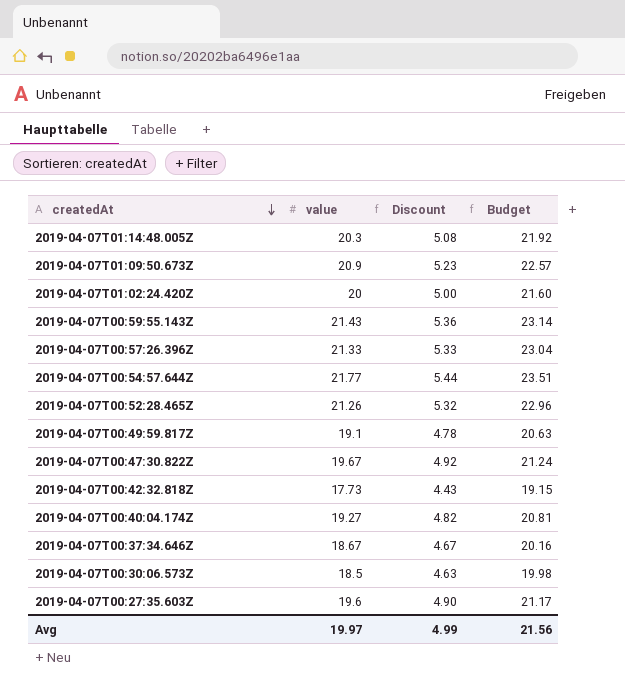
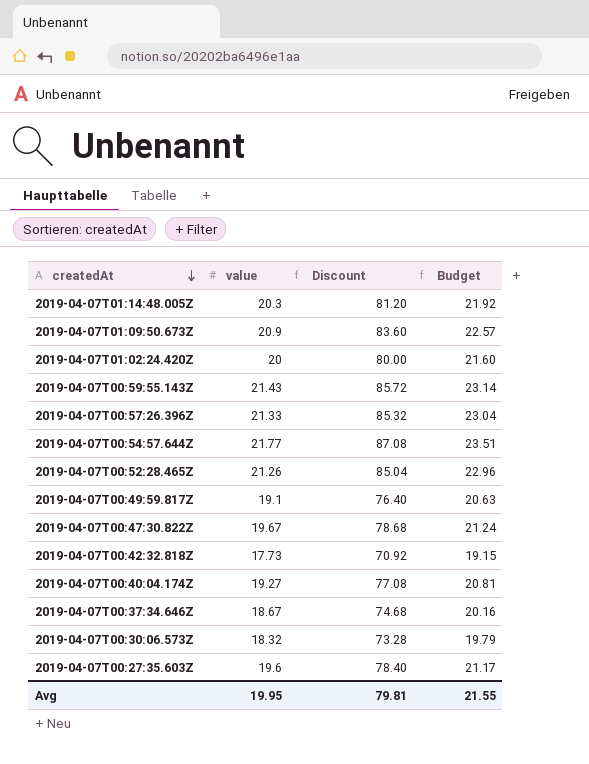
column Discount | formula: [value] * 0.25 -> [value] * 4
2019-04-07T00:30:06.573Z | value: 18.5 -> 18.32
2019-04-07T00:30:06.573Z | Budget: 19.98 -> 19.79
Avg | value: 19.97 -> 19.95
Avg | Discount: 4.99 -> 79.81
Avg | Budget: 21.56 -> 21.55

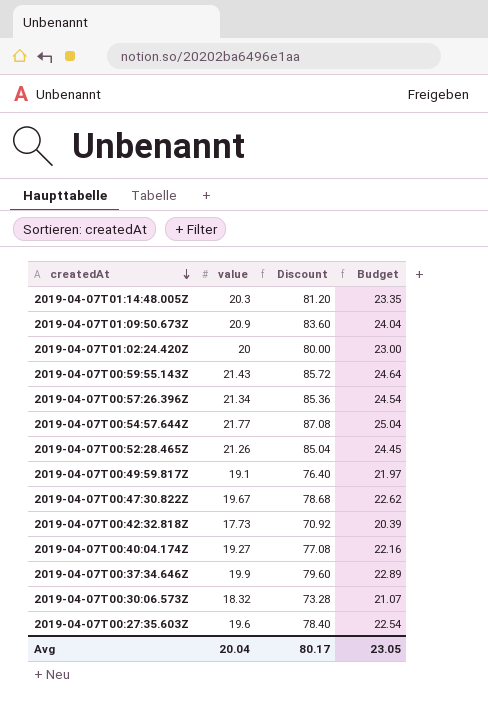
column Budget | formula: [value] * 1.08 -> [value] * 1.15
2019-04-07T00:57:26.396Z | value: 21.33 -> 21.34
2019-04-07T00:57:26.396Z | Discount: 85.32 -> 85.36
2019-04-07T00:37:34.646Z | value: 18.67 -> 19.9
2019-04-07T00:37:34.646Z | Discount: 74.68 -> 79.60
Avg | value: 19.95 -> 20.04
Avg | Discount: 79.81 -> 80.17
Avg | Budget: 21.55 -> 23.05

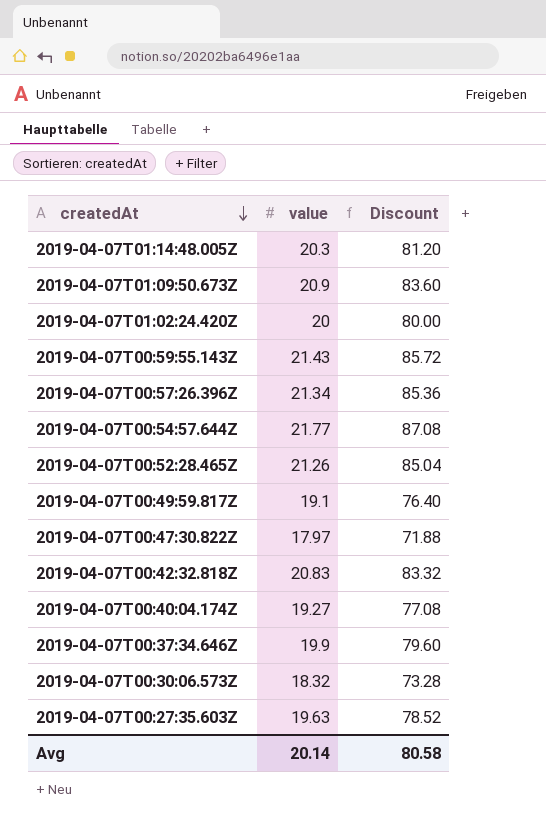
column Budget | formula: [value] * 1.15 -> none
2019-04-07T00:47:30.822Z | value: 19.67 -> 17.97
2019-04-07T00:47:30.822Z | Discount: 78.68 -> 71.88
2019-04-07T00:42:32.818Z | value: 17.73 -> 20.83
2019-04-07T00:42:32.818Z | Discount: 70.92 -> 83.32
2019-04-07T00:27:35.603Z | value: 19.6 -> 19.63
2019-04-07T00:27:35.603Z | Discount: 78.40 -> 78.52
Avg | value: 20.04 -> 20.14
Avg | Discount: 80.17 -> 80.58

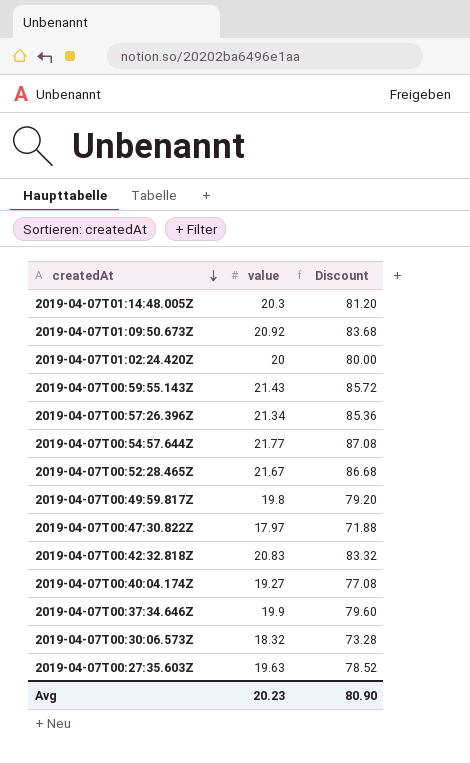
2019-04-07T01:09:50.673Z | value: 20.9 -> 20.92
2019-04-07T01:09:50.673Z | Discount: 83.60 -> 83.68
2019-04-07T00:52:28.465Z | value: 21.26 -> 21.67
2019-04-07T00:52:28.465Z | Discount: 85.04 -> 86.68
2019-04-07T00:49:59.817Z | value: 19.1 -> 19.8
2019-04-07T00:49:59.817Z | Discount: 76.40 -> 79.20
Avg | value: 20.14 -> 20.23
Avg | Discount: 80.58 -> 80.90

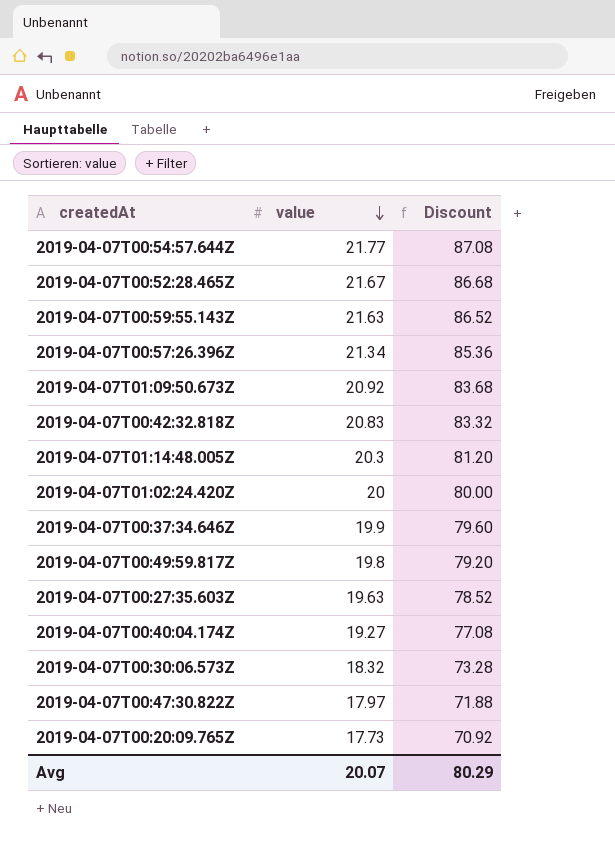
row order: createdAt descending -> value descending
2019-04-07T00:59:55.143Z | value: 21.43 -> 21.63
2019-04-07T00:59:55.143Z | Discount: 85.72 -> 86.52
row 2019-04-07T00:20:09.765Z: none -> 17.73 | 70.92
Avg | value: 20.23 -> 20.07
Avg | Discount: 80.90 -> 80.29

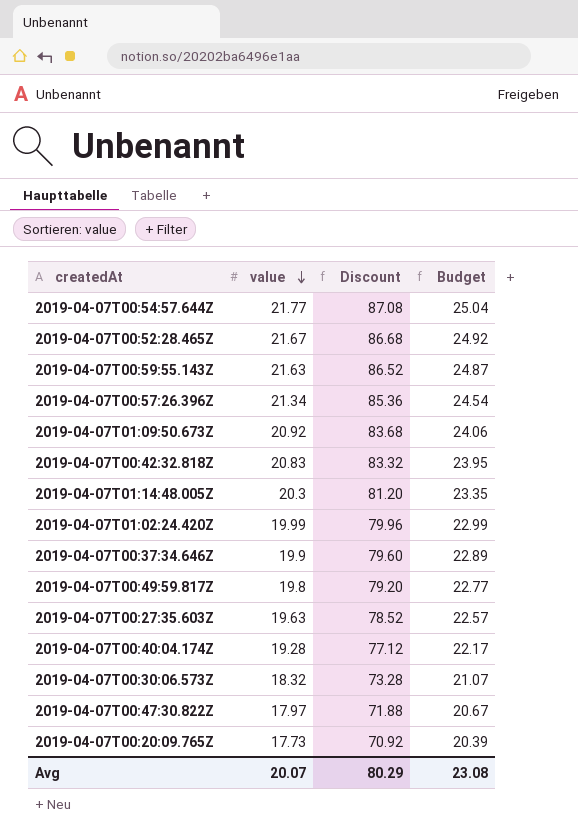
column Budget | formula: none -> [value] * 1.15
2019-04-07T01:02:24.420Z | value: 20 -> 19.99
2019-04-07T01:02:24.420Z | Discount: 80.00 -> 79.96
2019-04-07T00:40:04.174Z | value: 19.27 -> 19.28
2019-04-07T00:40:04.174Z | Discount: 77.08 -> 77.12

